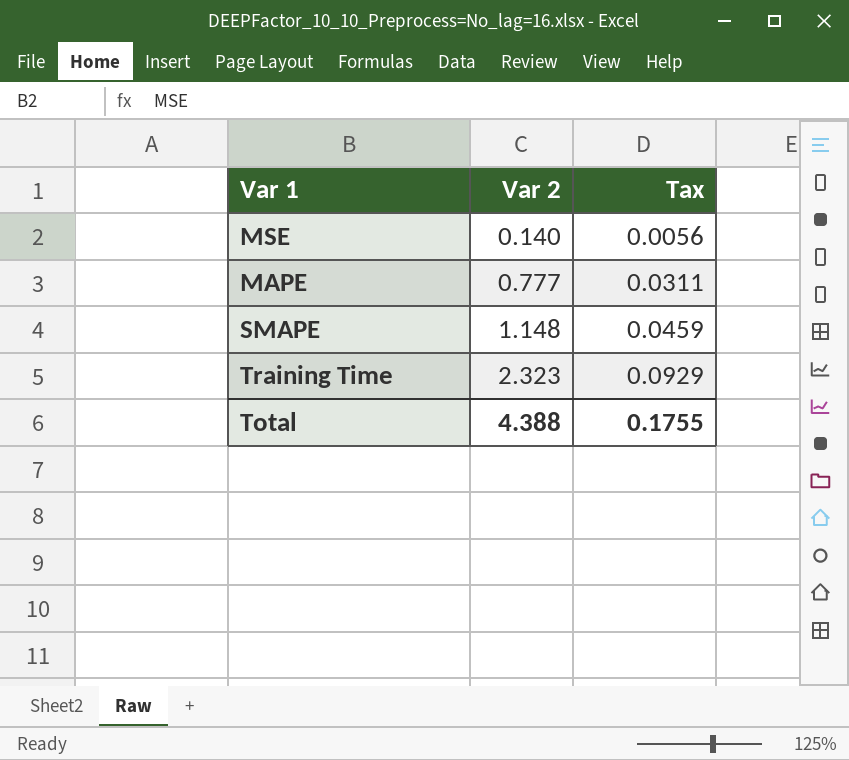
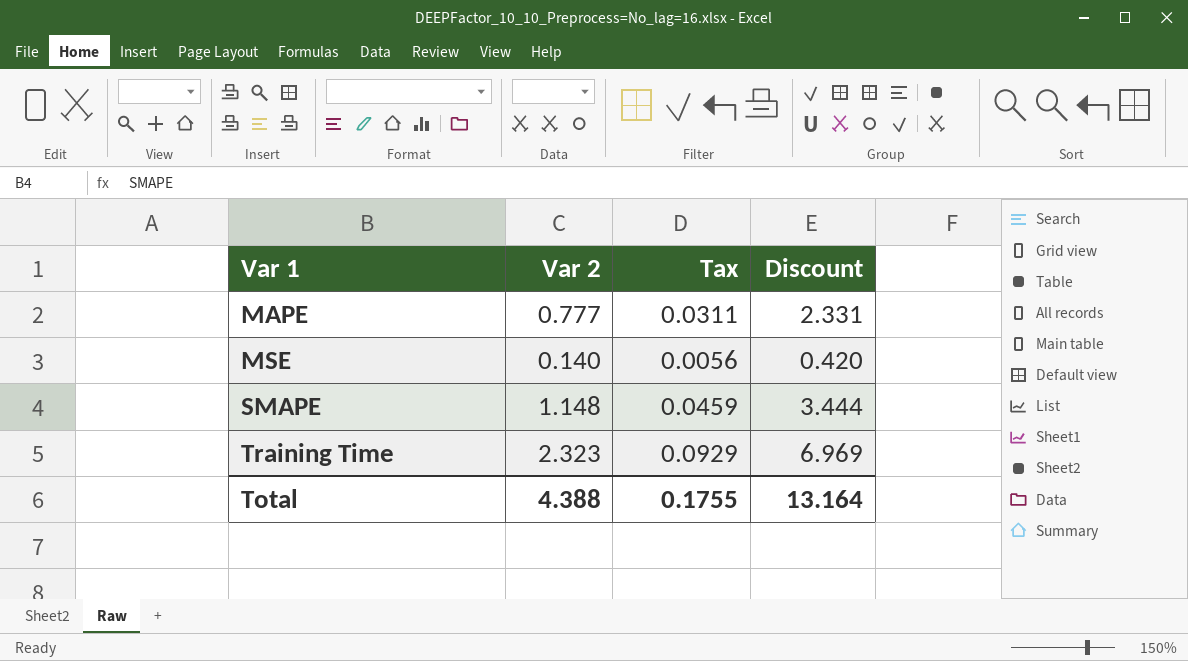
row order: Var 2 ascending -> Var 1 ascending
column Discount | formula: none -> [Var 2] * 3

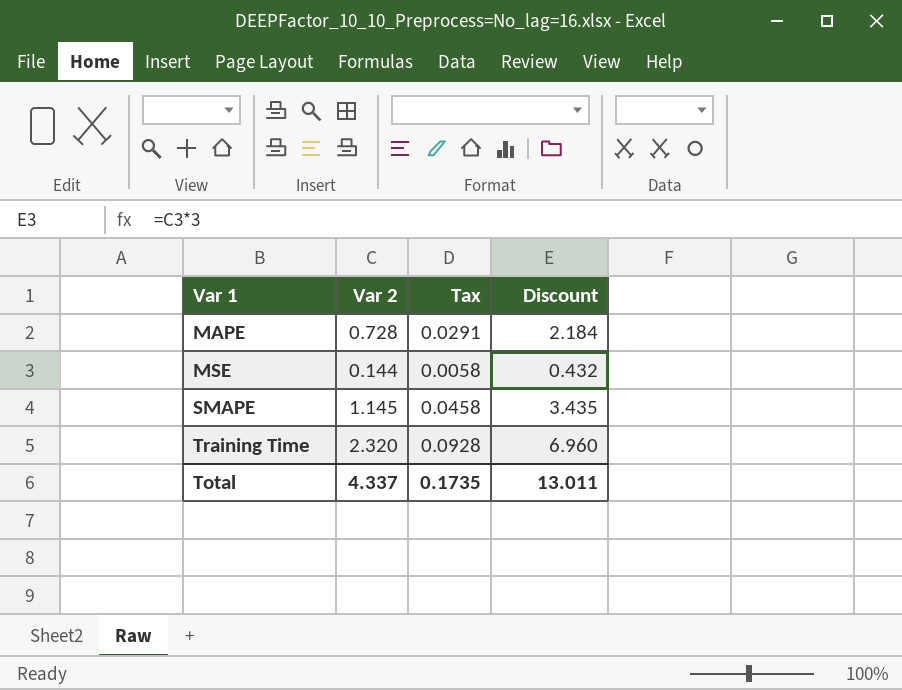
MAPE | Var 2: 0.777 -> 0.728
MAPE | Tax: 0.0311 -> 0.0291
MAPE | Discount: 2.331 -> 2.184
MSE | Var 2: 0.140 -> 0.144
MSE | Tax: 0.0056 -> 0.0058
MSE | Discount: 0.420 -> 0.432
SMAPE | Var 2: 1.148 -> 1.145
SMAPE | Tax: 0.0459 -> 0.0458
SMAPE | Discount: 3.444 -> 3.435
Training Time | Var 2: 2.323 -> 2.320
Training Time | Tax: 0.0929 -> 0.0928
Training Time | Discount: 6.969 -> 6.960
Total | Var 2: 4.388 -> 4.337
Total | Tax: 0.1755 -> 0.1735
Total | Discount: 13.164 -> 13.011

